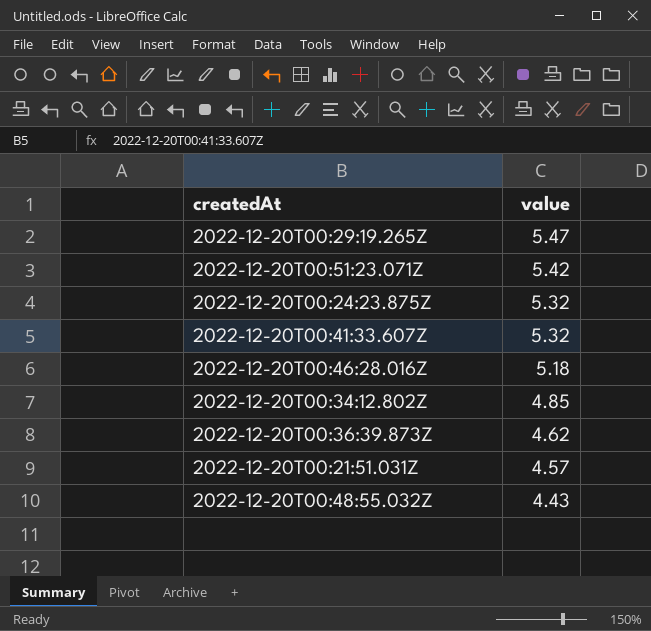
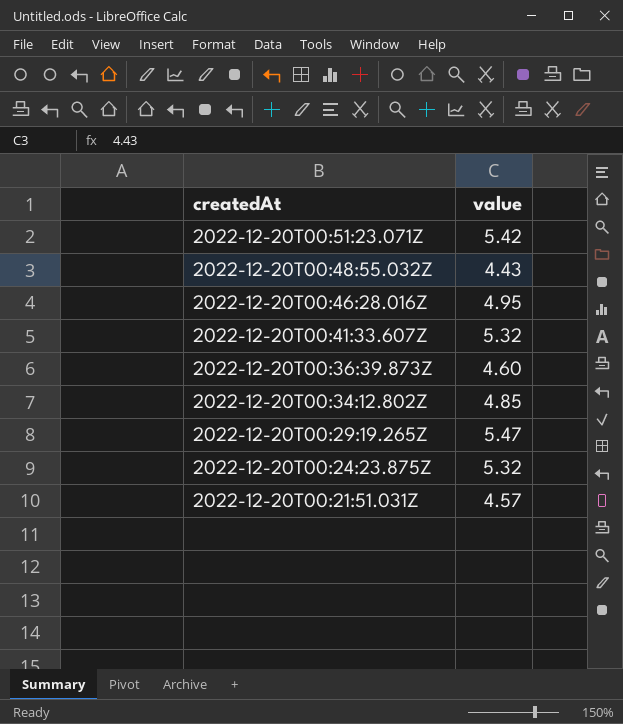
row order: value descending -> createdAt descending
2022-12-20T00:46:28.016Z | value: 5.18 -> 4.95
2022-12-20T00:36:39.873Z | value: 4.62 -> 4.60

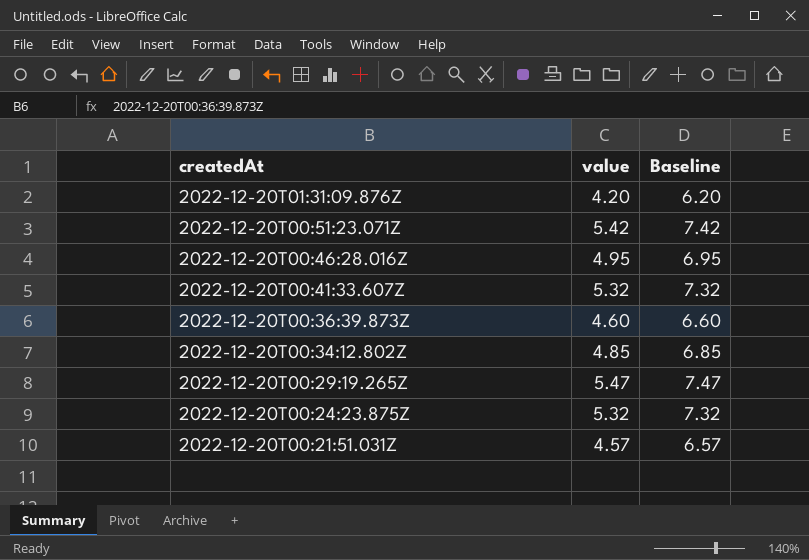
column Baseline | formula: none -> [value] + 2
row 2022-12-20T00:48:55.032Z: 4.43 -> none
row 2022-12-20T01:31:09.876Z: none -> 4.20 | 6.20

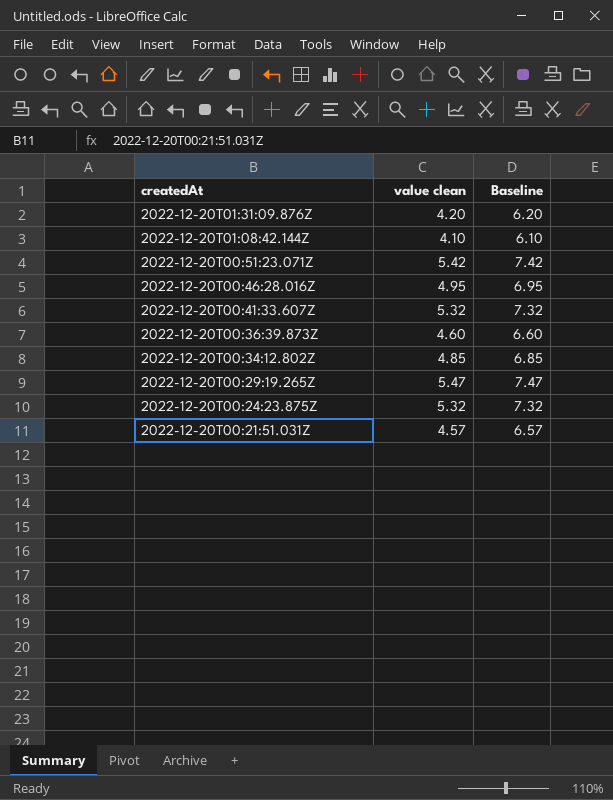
column name: value -> value clean
row 2022-12-20T01:08:42.144Z: none -> 4.10 | 6.10

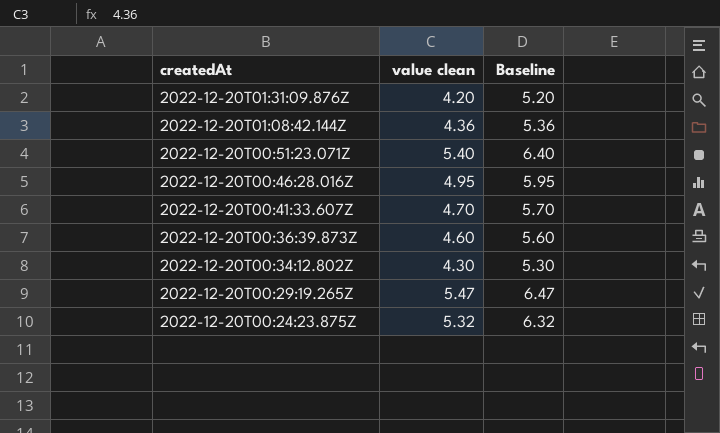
column Baseline | formula: [value clean] + 2 -> [value clean] + 1
row 2022-12-20T00:21:51.031Z: 4.57 | 6.57 -> none
2022-12-20T01:08:42.144Z | value clean: 4.10 -> 4.36
2022-12-20T00:51:23.071Z | value clean: 5.42 -> 5.40
2022-12-20T00:41:33.607Z | value clean: 5.32 -> 4.70
2022-12-20T00:34:12.802Z | value clean: 4.85 -> 4.30

